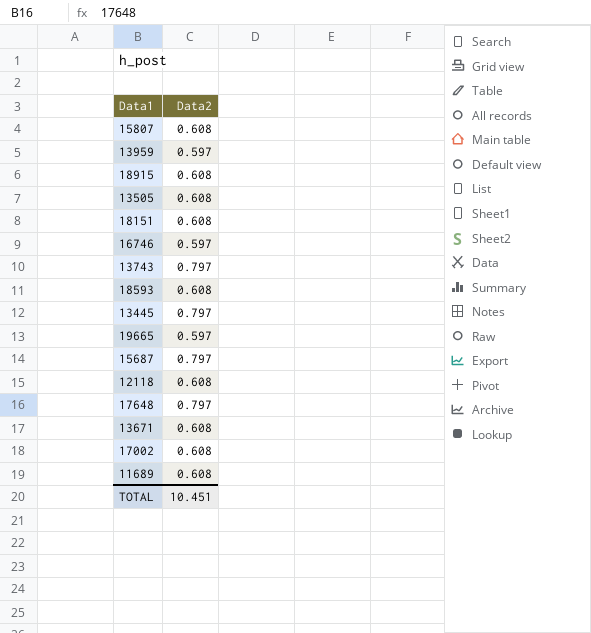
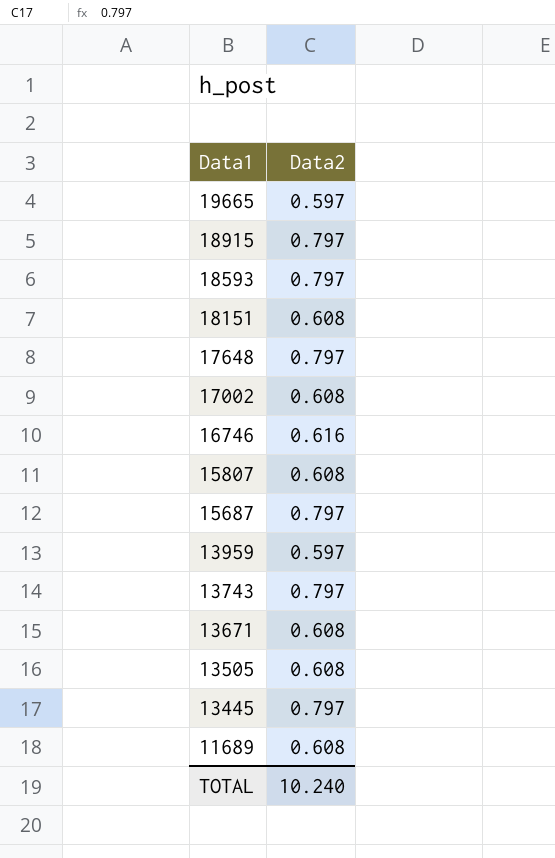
row order: none -> Data1 descending
row 12118: 0.608 -> none
18915 | Data2: 0.608 -> 0.797
18593 | Data2: 0.608 -> 0.797
16746 | Data2: 0.597 -> 0.616
TOTAL | Data2: 10.451 -> 10.240

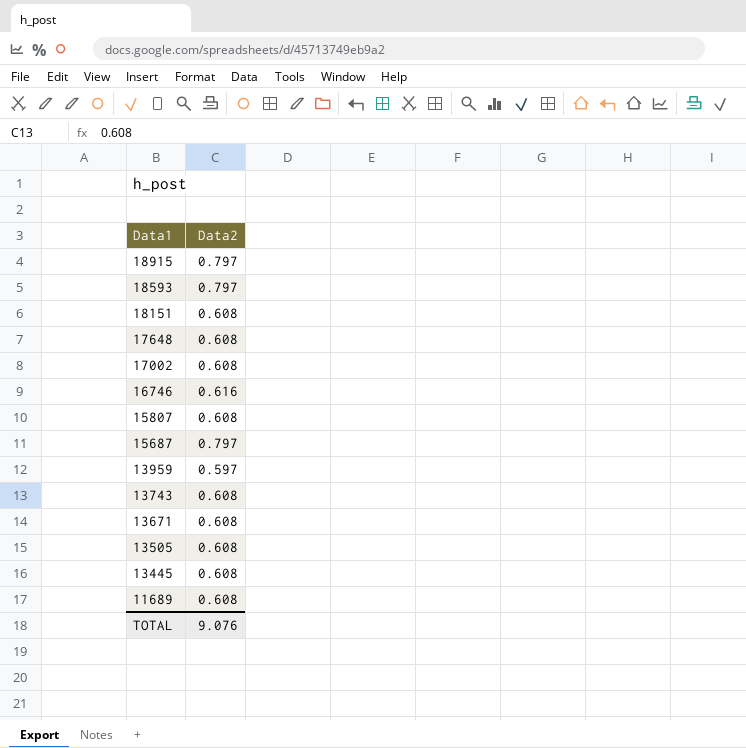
row 19665: 0.597 -> none
17648 | Data2: 0.797 -> 0.608
13743 | Data2: 0.797 -> 0.608
13445 | Data2: 0.797 -> 0.608
TOTAL | Data2: 10.240 -> 9.076

